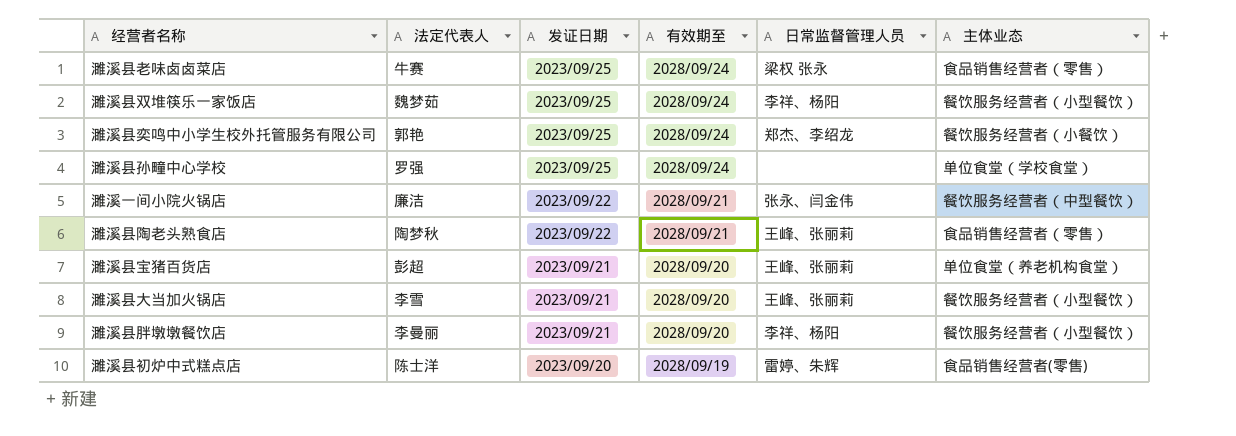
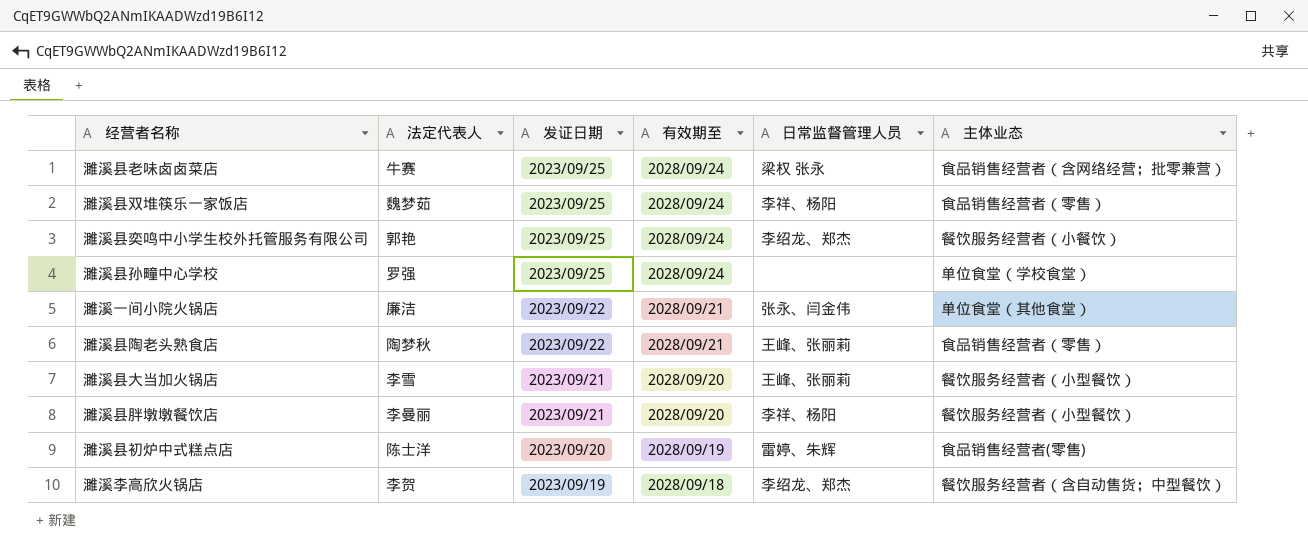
row 濉溪县宝猪百货店: 彭超 | 2023/09/21 | 2028/09/20 | 王峰、张丽莉 | 单位食堂（养老机构食堂） -> none
濉溪县老味卤卤菜店 | 主体业态: 食品销售经营者（零售） -> 食品销售经营者（含网络经营；批零兼营）
濉溪县双堆筷乐一家饭店 | 主体业态: 餐饮服务经营者（小型餐饮） -> 食品销售经营者（零售）
濉溪县奕鸣中小学生校外托管服务有限公司 | 日常监督管理人员: 郑杰、李绍龙 -> 李绍龙、郑杰
濉溪一间小院火锅店 | 主体业态: 餐饮服务经营者（中型餐饮） -> 单位食堂（其他食堂）
row 濉溪李高欣火锅店: none -> 李贺 | 2023/09/19 | 2028/09/18 | 李绍龙、郑杰 | 餐饮服务经营者（含自动售货；中型餐饮）

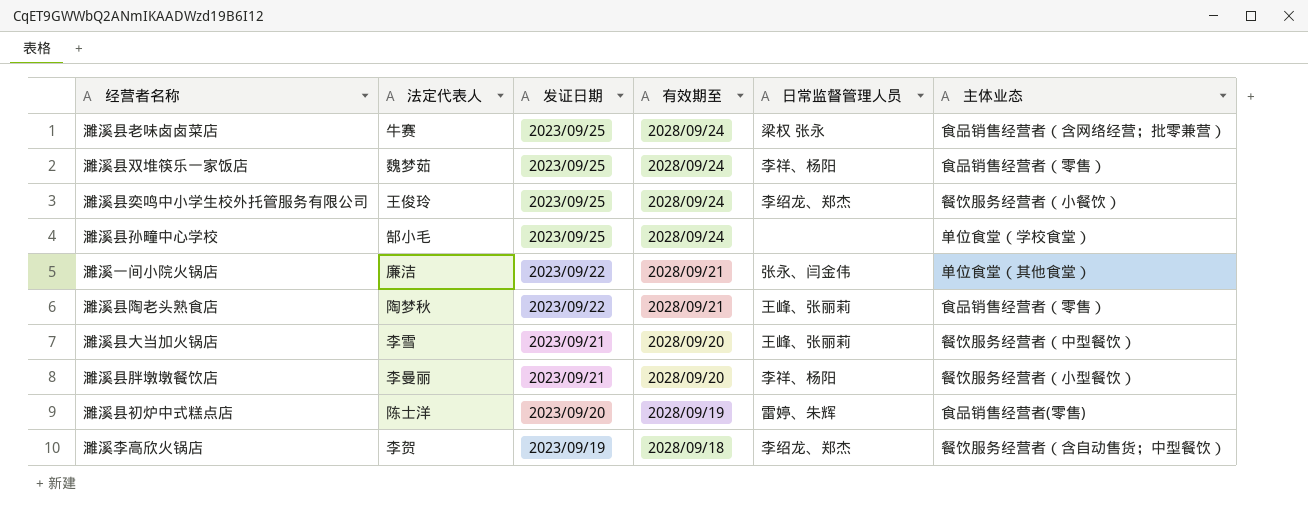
濉溪县奕鸣中小学生校外托管服务有限公司 | 法定代表人: 郭艳 -> 王俊玲
濉溪县孙疃中心学校 | 法定代表人: 罗强 -> 郜小毛
濉溪县大当加火锅店 | 主体业态: 餐饮服务经营者（小型餐饮） -> 餐饮服务经营者（中型餐饮）

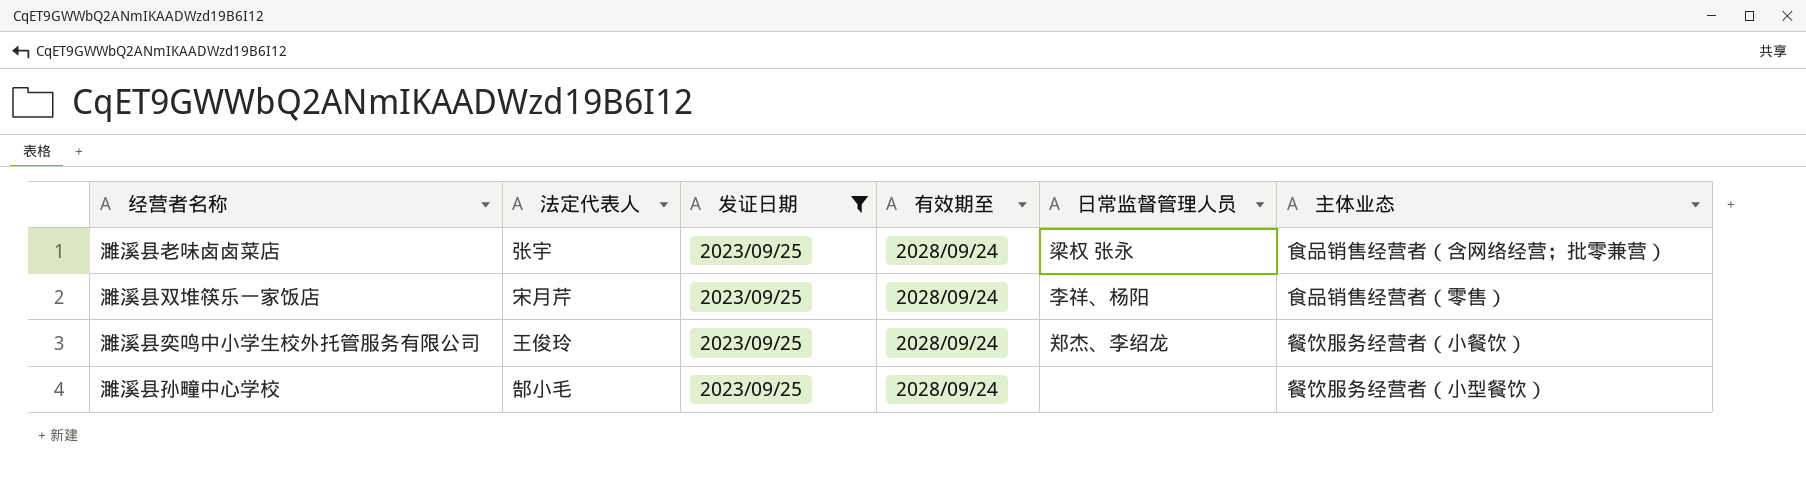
filter: none -> 发证日期 = 2023/09/25
濉溪县老味卤卤菜店 | 法定代表人: 牛赛 -> 张宇
濉溪县双堆筷乐一家饭店 | 法定代表人: 魏梦茹 -> 宋月芹
濉溪县奕鸣中小学生校外托管服务有限公司 | 日常监督管理人员: 李绍龙、郑杰 -> 郑杰、李绍龙
濉溪县孙疃中心学校 | 主体业态: 单位食堂（学校食堂） -> 餐饮服务经营者（小型餐饮）

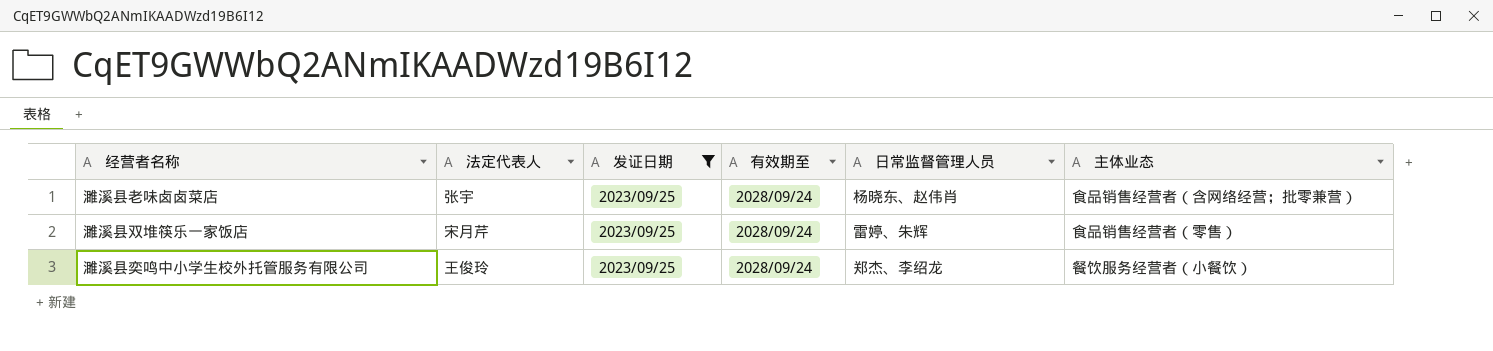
row 濉溪县孙疃中心学校: 郜小毛 | 2023/09/25 | 2028/09/24 | none | 餐饮服务经营者（小型餐饮） -> none
濉溪县老味卤卤菜店 | 日常监督管理人员: 梁权 张永 -> 杨晓东、赵伟肖
濉溪县双堆筷乐一家饭店 | 日常监督管理人员: 李祥、杨阳 -> 雷婷、朱辉

